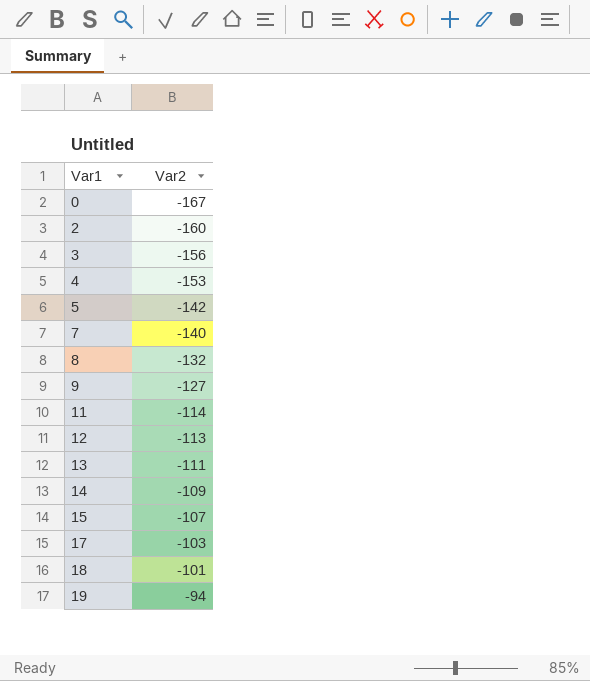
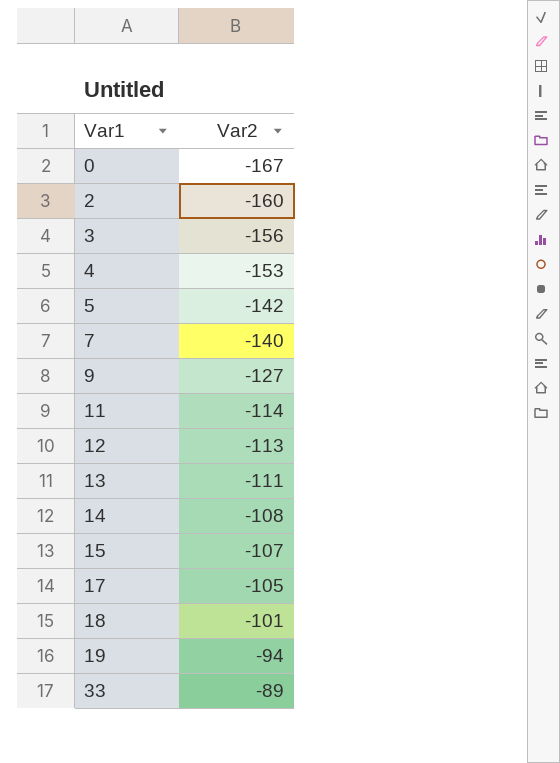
row 8: -132 -> none
14 | Var2: -109 -> -108
17 | Var2: -103 -> -105
row 33: none -> -89

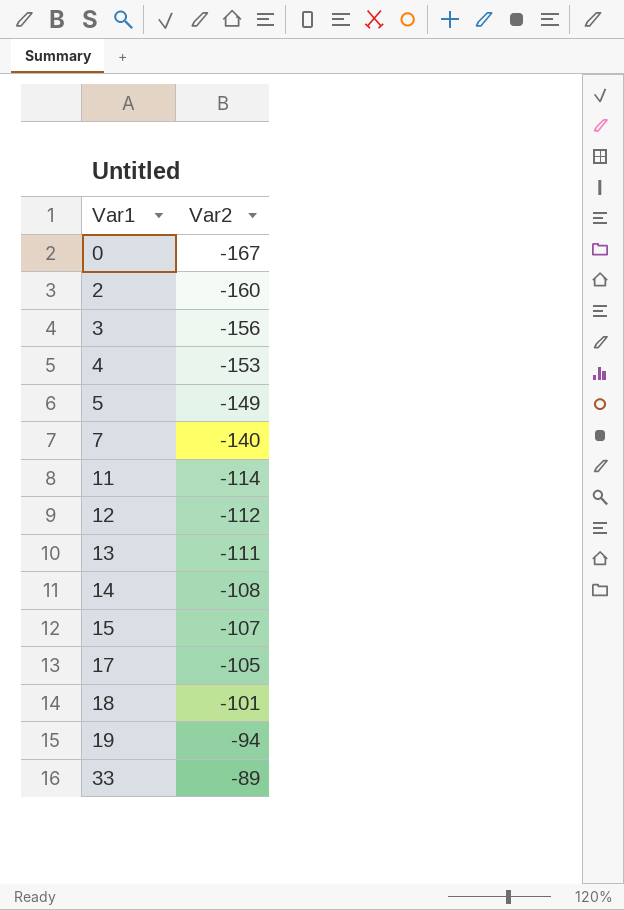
row 9: -127 -> none
5 | Var2: -142 -> -149
12 | Var2: -113 -> -112

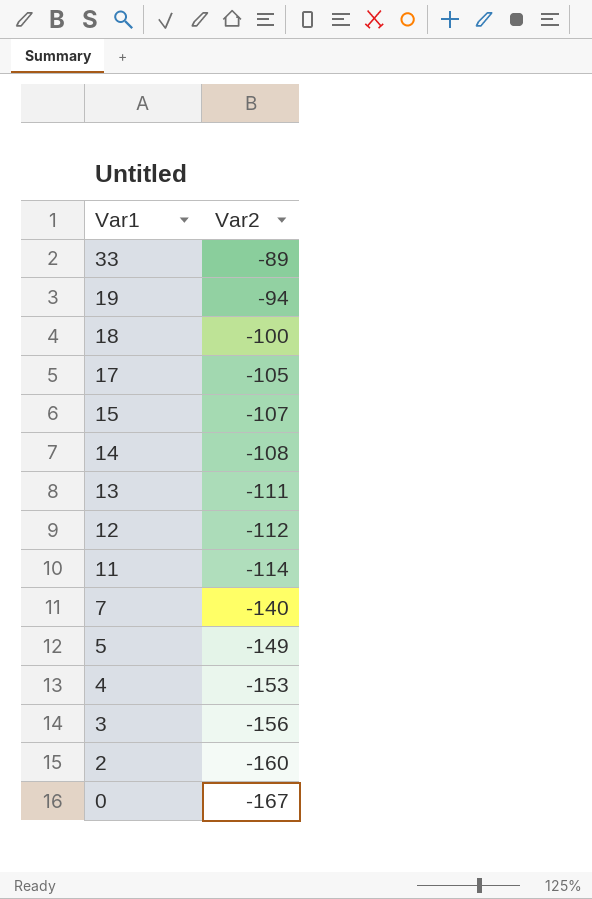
row order: Var1 ascending -> Var1 descending
18 | Var2: -101 -> -100

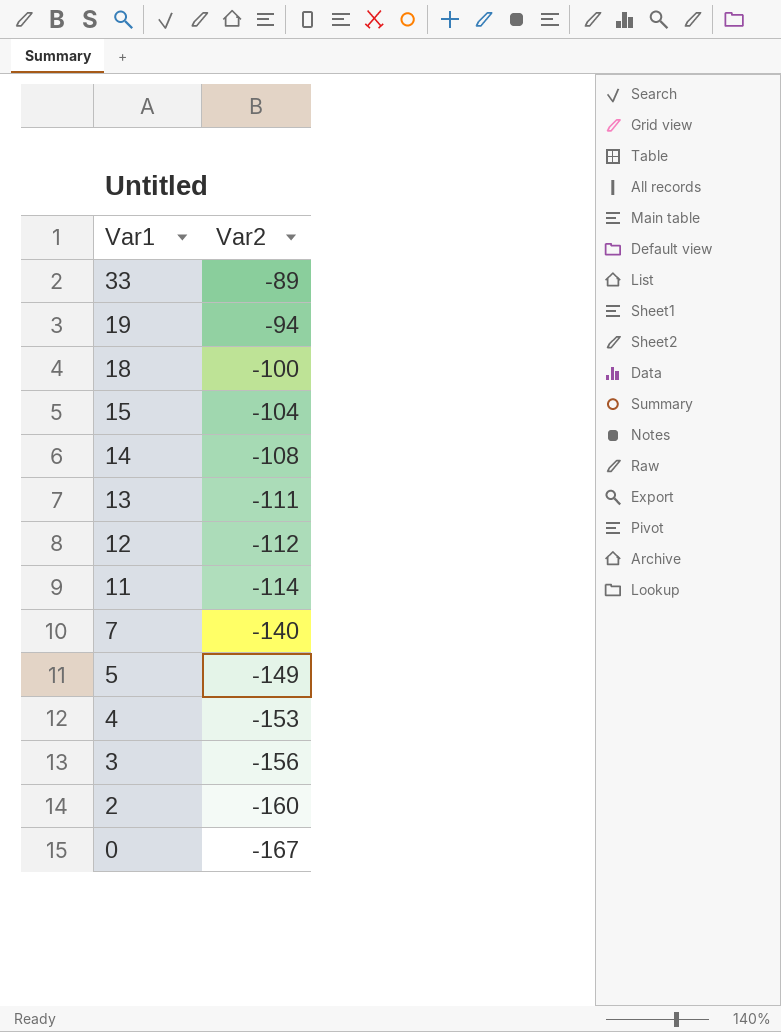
row 17: -105 -> none
15 | Var2: -107 -> -104

